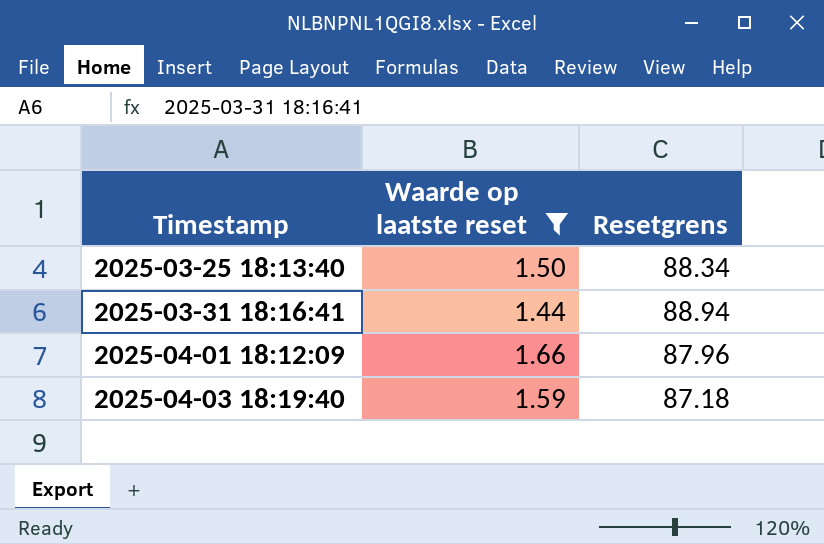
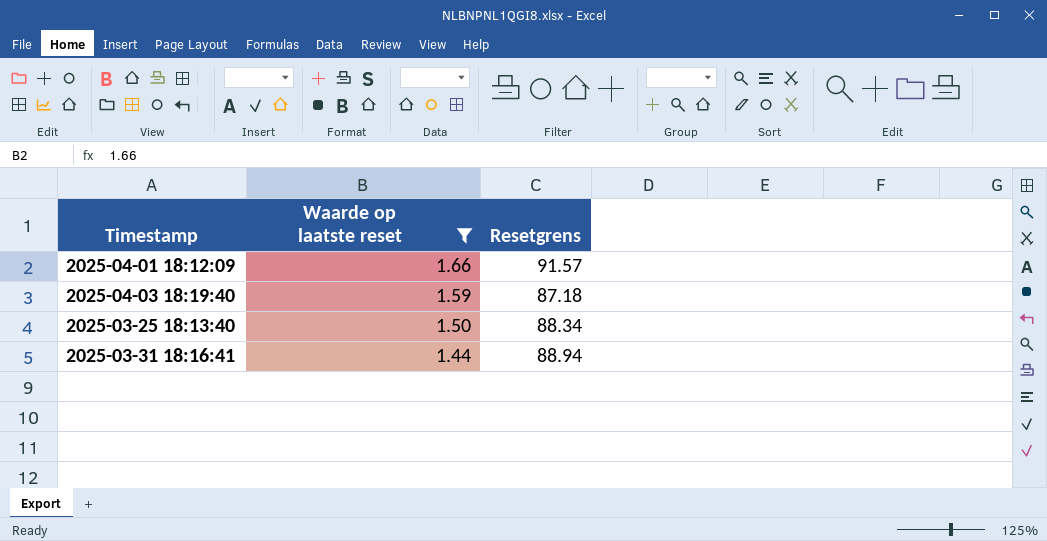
row order: Timestamp ascending -> Waarde op laatste reset descending
2025-04-01 18:12:09 | Resetgrens: 87.96 -> 91.57

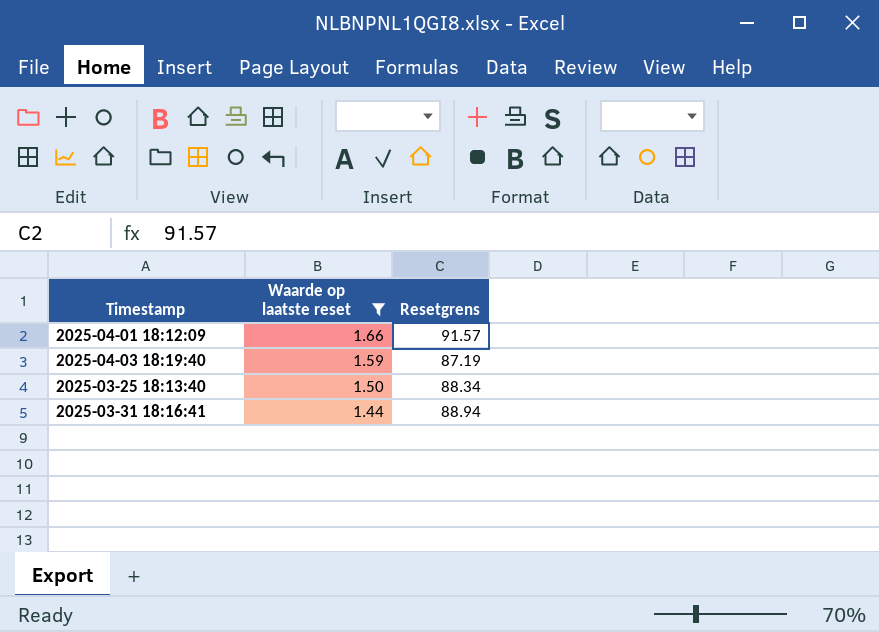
2025-04-03 18:19:40 | Resetgrens: 87.18 -> 87.19

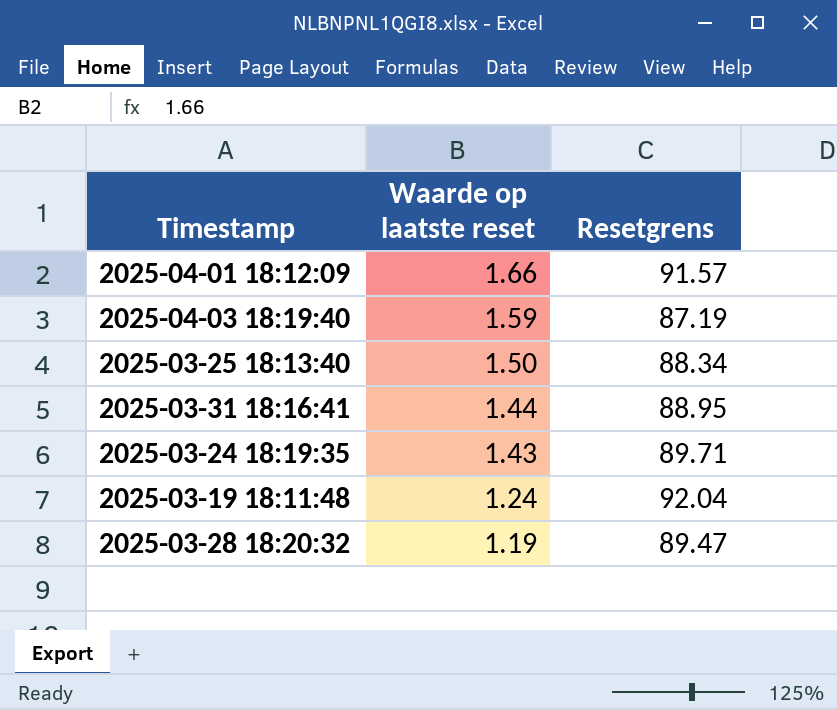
filter: Waarde op laatste reset >= 1.44 -> none
2025-03-31 18:16:41 | Resetgrens: 88.94 -> 88.95

